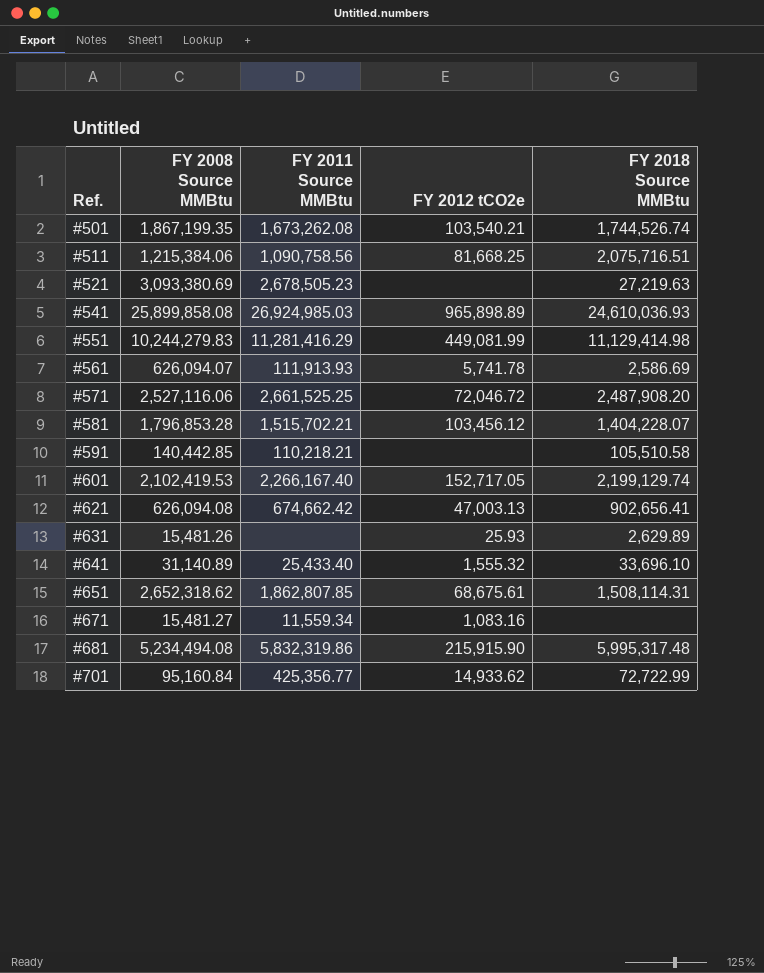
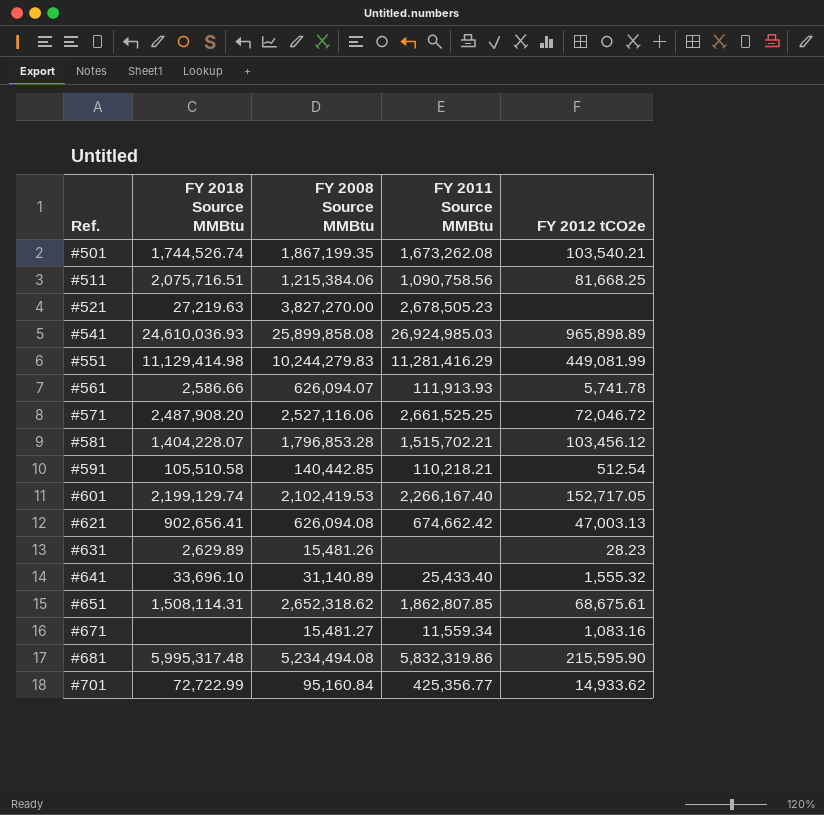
column FY 2018 Source MMBtu | position: 5 -> 2
#521 | FY 2008 Source MMBtu: 3,093,380.69 -> 3,827,270.00
#561 | FY 2018 Source MMBtu: 2,586.69 -> 2,586.66
#591 | FY 2012 tCO2e: none -> 512.54
#631 | FY 2012 tCO2e: 25.93 -> 28.23
#681 | FY 2012 tCO2e: 215,915.90 -> 215,595.90

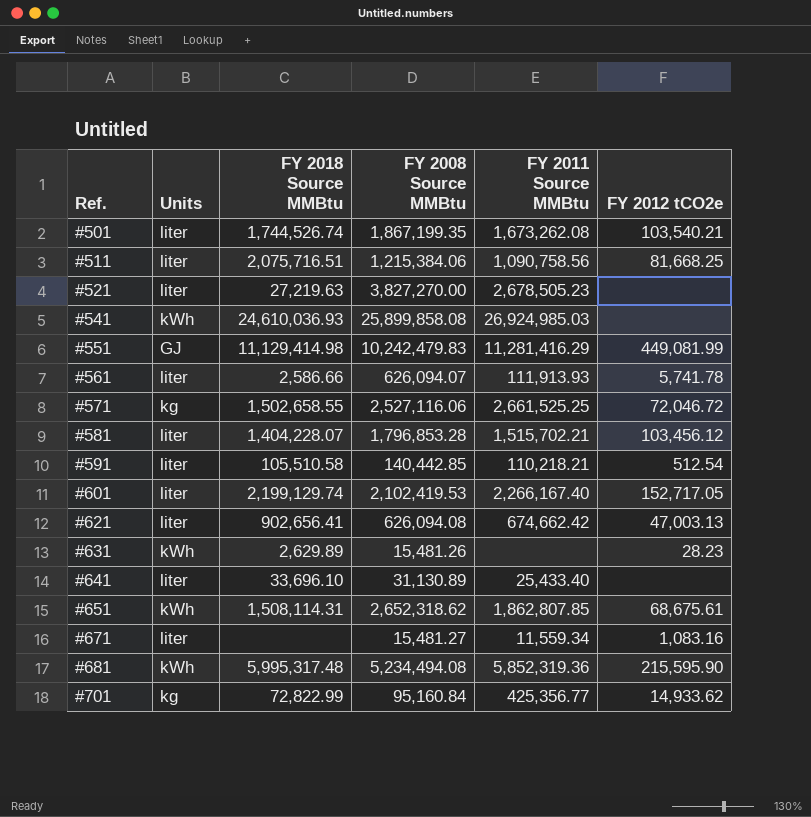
column Units | position: none -> 2
#541 | FY 2012 tCO2e: 965,898.89 -> none
#551 | FY 2008 Source MMBtu: 10,244,279.83 -> 10,242,479.83
#571 | FY 2018 Source MMBtu: 2,487,908.20 -> 1,502,658.55
#641 | FY 2008 Source MMBtu: 31,140.89 -> 31,130.89
#641 | FY 2012 tCO2e: 1,555.32 -> none
#681 | FY 2011 Source MMBtu: 5,832,319.86 -> 5,852,319.36
#701 | FY 2018 Source MMBtu: 72,722.99 -> 72,822.99

